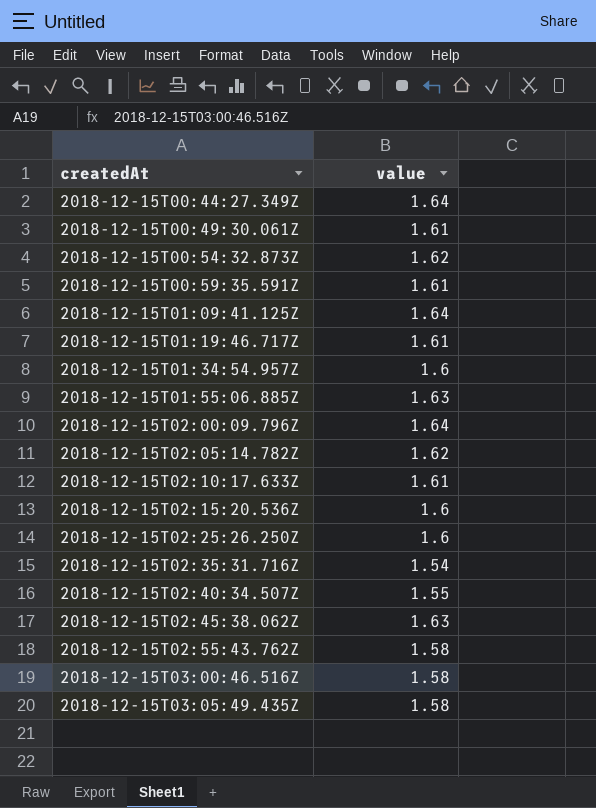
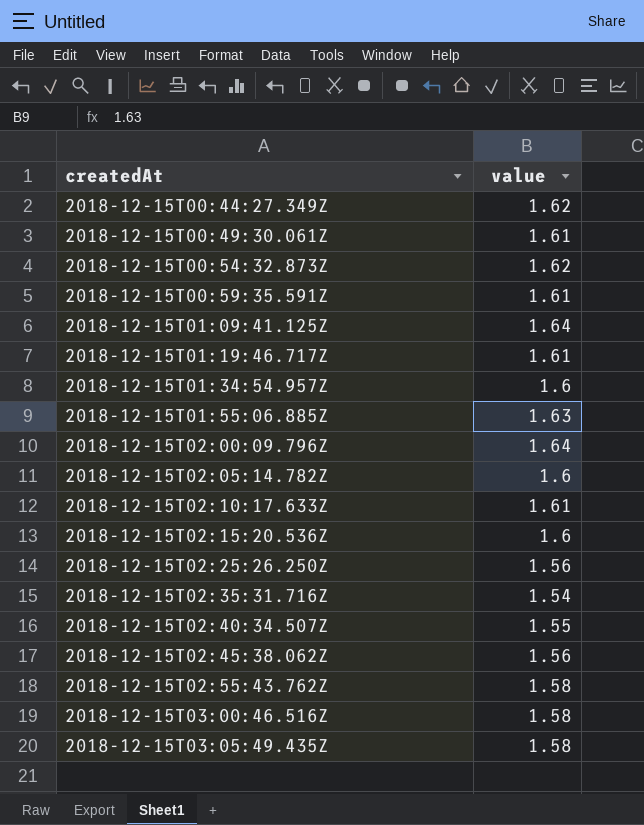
2018-12-15T00:44:27.349Z | value: 1.64 -> 1.62
2018-12-15T02:05:14.782Z | value: 1.62 -> 1.6
2018-12-15T02:25:26.250Z | value: 1.6 -> 1.56
2018-12-15T02:45:38.062Z | value: 1.63 -> 1.56

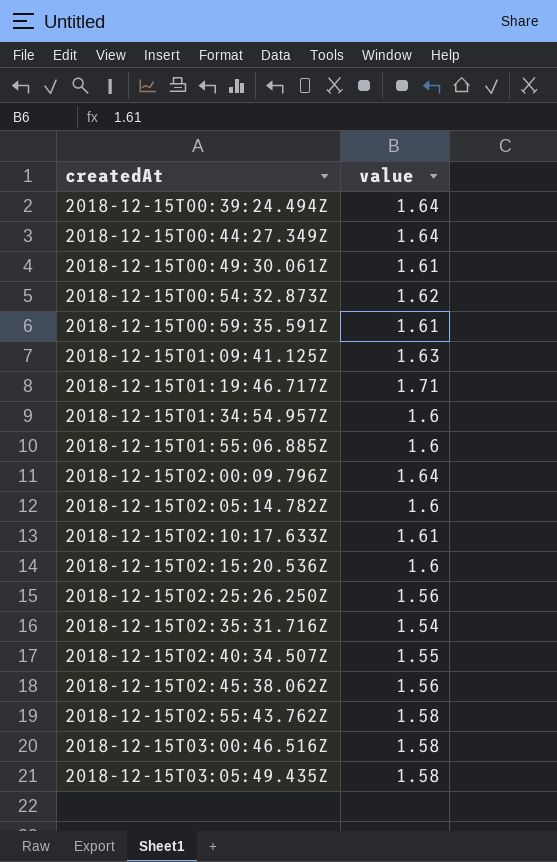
row 2018-12-15T00:39:24.494Z: none -> 1.64
2018-12-15T00:44:27.349Z | value: 1.62 -> 1.64
2018-12-15T01:09:41.125Z | value: 1.64 -> 1.63
2018-12-15T01:19:46.717Z | value: 1.61 -> 1.71
2018-12-15T01:55:06.885Z | value: 1.63 -> 1.6

